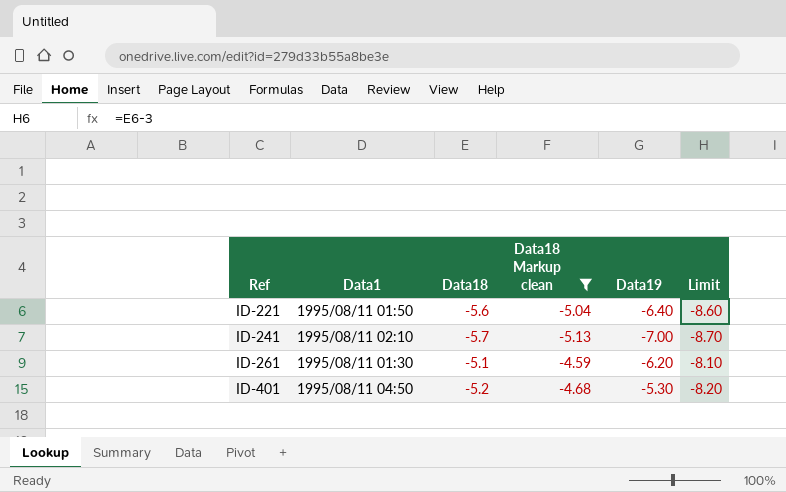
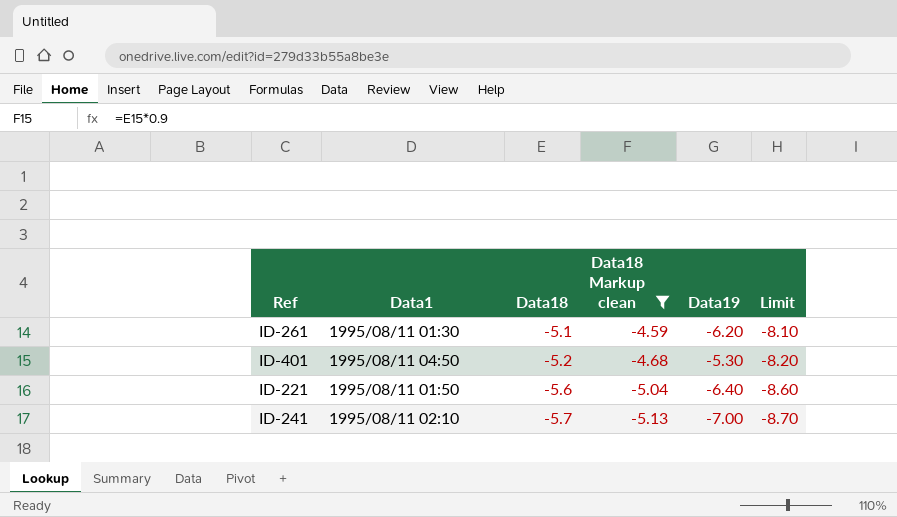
row order: Ref ascending -> Data18 descending

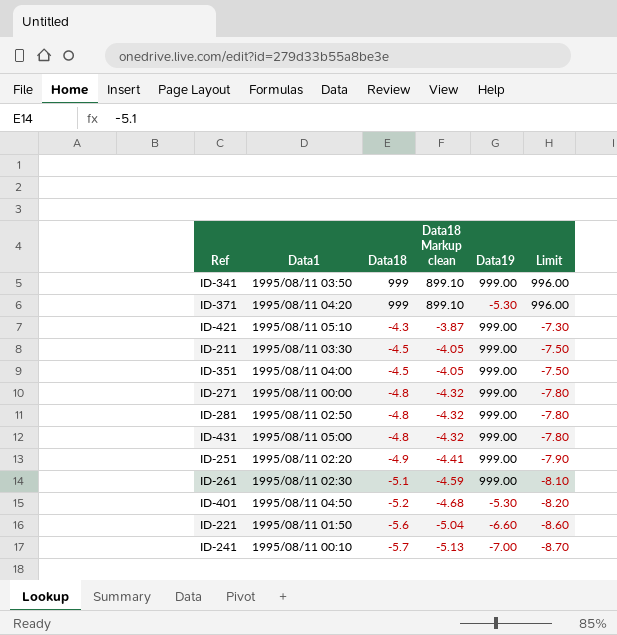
filter: Data18 Markup clean <= -4.59 -> none
ID-261 | Data1: 1995/08/11 01:30 -> 1995/08/11 02:30
ID-261 | Data19: -6.20 -> 999.00
ID-221 | Data19: -6.40 -> -6.60
ID-241 | Data1: 1995/08/11 02:10 -> 1995/08/11 00:10

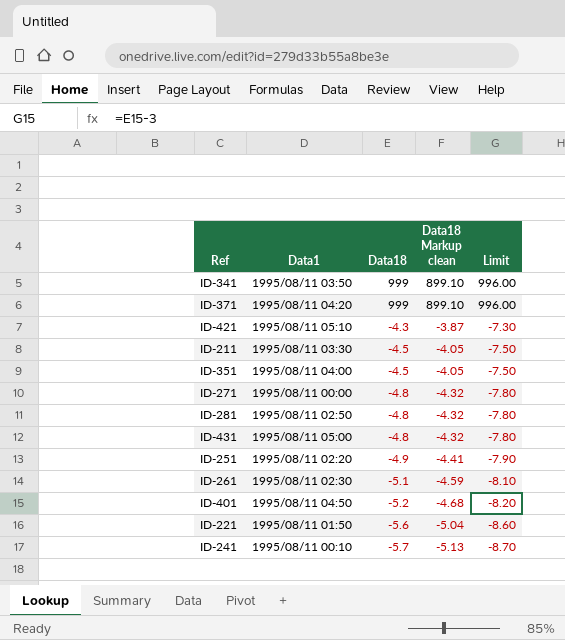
column Data19 | position: 5 -> none

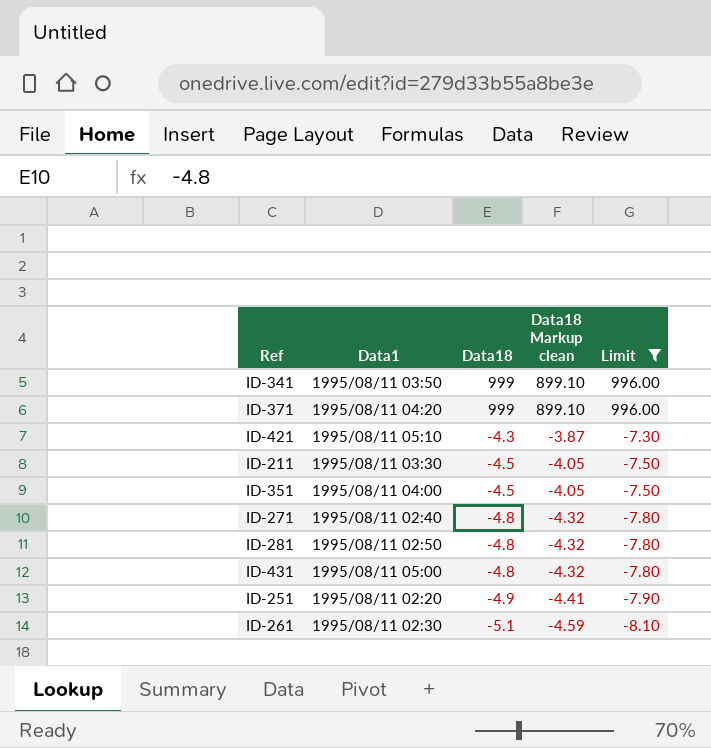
filter: none -> Limit >= -8.10
ID-271 | Data1: 1995/08/11 00:00 -> 1995/08/11 02:40

